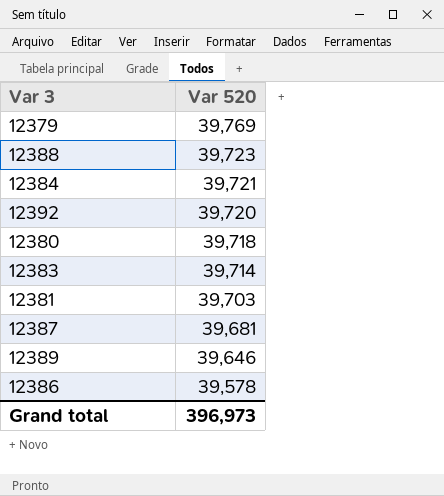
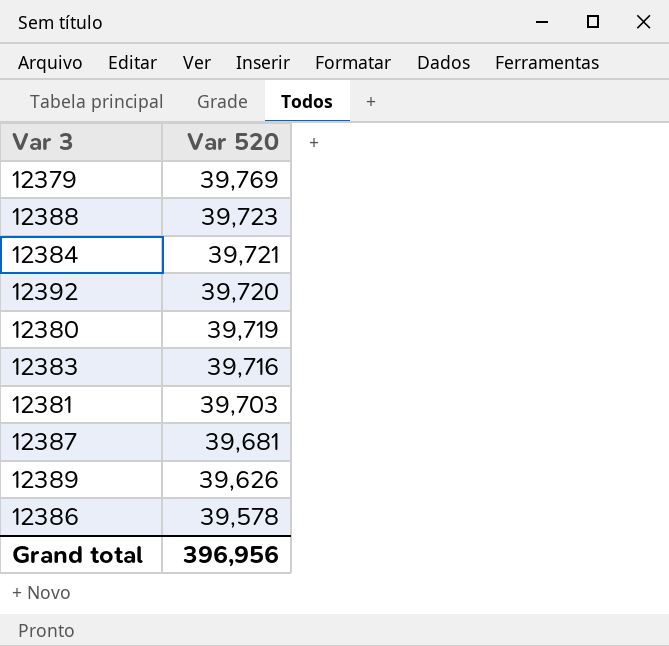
12380 | Var 520: 39,718 -> 39,719
12383 | Var 520: 39,714 -> 39,716
12389 | Var 520: 39,646 -> 39,626
Grand total | Var 520: 396,973 -> 396,956

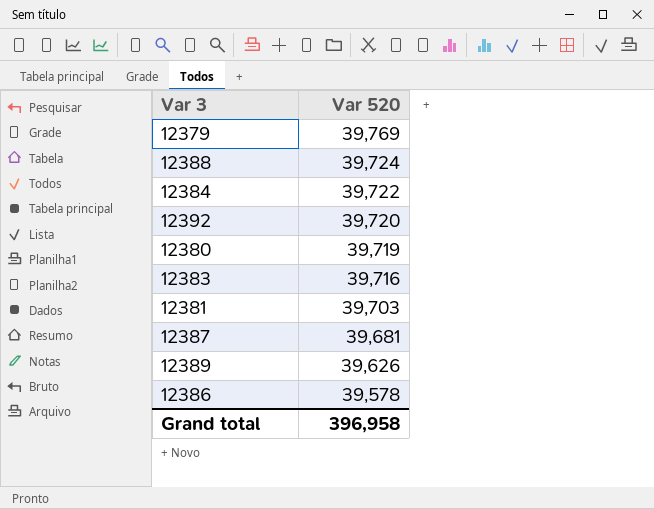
12388 | Var 520: 39,723 -> 39,724
12384 | Var 520: 39,721 -> 39,722
Grand total | Var 520: 396,956 -> 396,958

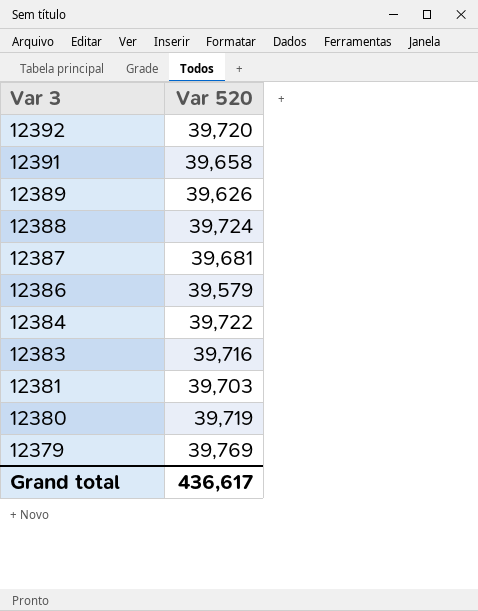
row order: Var 520 descending -> Var 3 descending
row 12391: none -> 39,658
12386 | Var 520: 39,578 -> 39,579
Grand total | Var 520: 396,958 -> 436,617

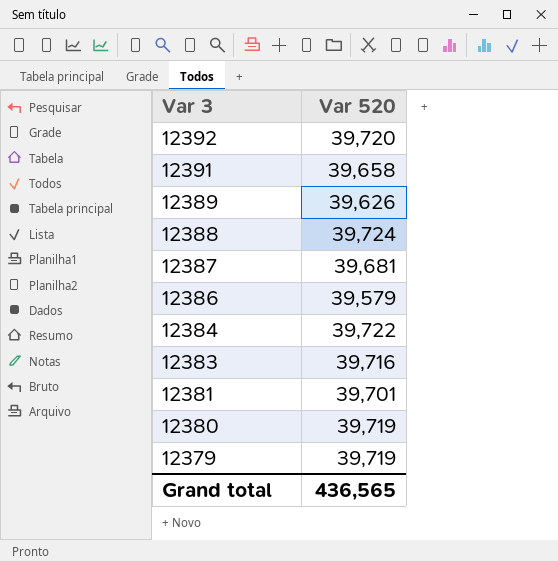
12381 | Var 520: 39,703 -> 39,701
12379 | Var 520: 39,769 -> 39,719
Grand total | Var 520: 436,617 -> 436,565

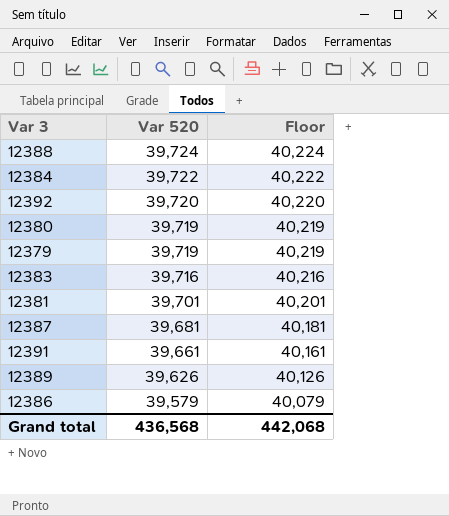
row order: Var 3 descending -> Var 520 descending
column Floor | formula: none -> [Var 520] + 500
12391 | Var 520: 39,658 -> 39,661
Grand total | Var 520: 436,565 -> 436,568

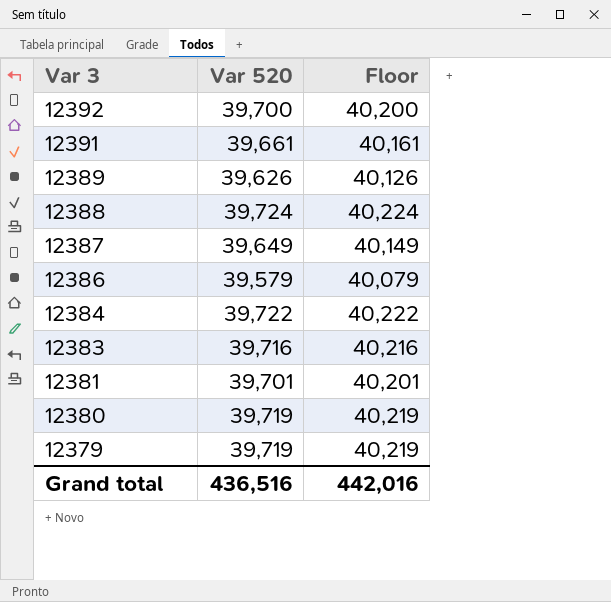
row order: Var 520 descending -> Var 3 descending
12392 | Var 520: 39,720 -> 39,700
12392 | Floor: 40,220 -> 40,200
12387 | Var 520: 39,681 -> 39,649
12387 | Floor: 40,181 -> 40,149
Grand total | Var 520: 436,568 -> 436,516
Grand total | Floor: 442,068 -> 442,016

